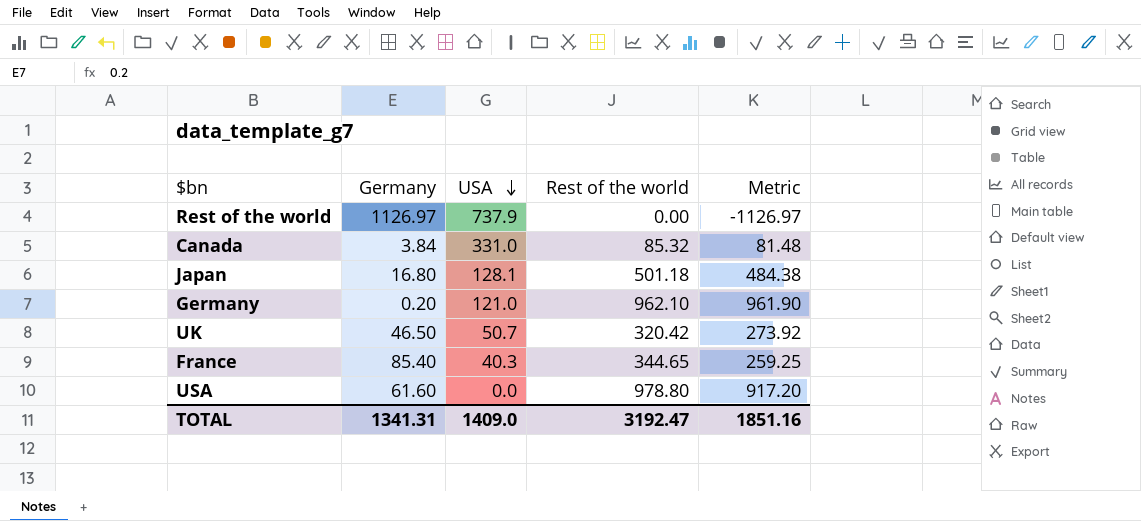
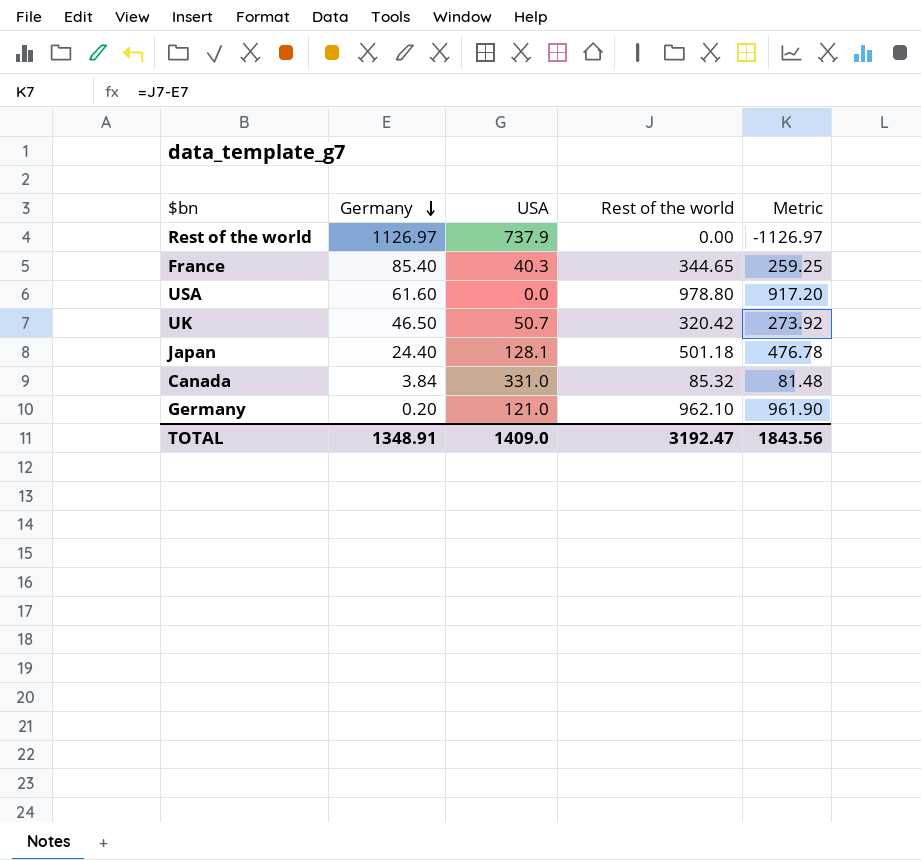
row order: USA descending -> Germany descending
Japan | Germany: 16.80 -> 24.40
Japan | Metric: 484.38 -> 476.78
TOTAL | Germany: 1341.31 -> 1348.91
TOTAL | Metric: 1851.16 -> 1843.56

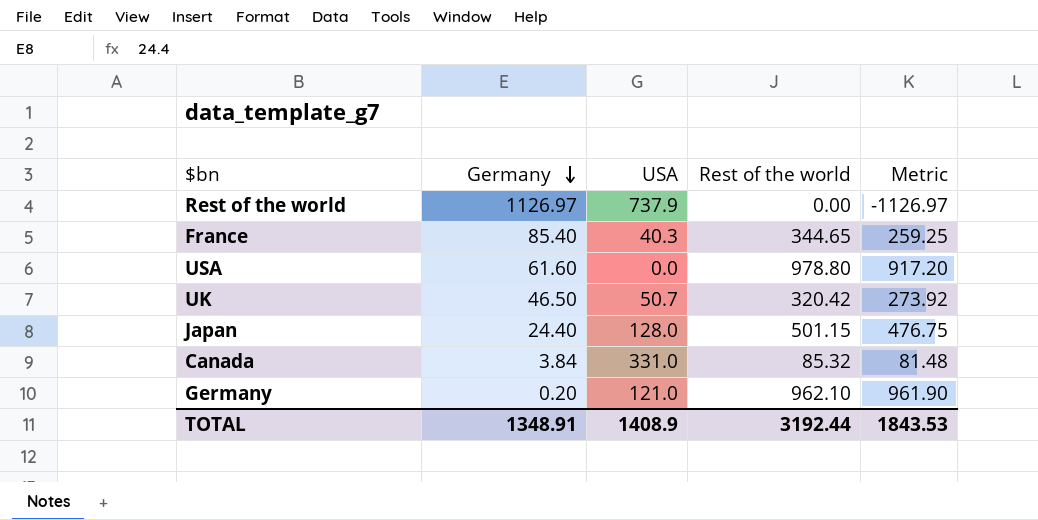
Japan | USA: 128.1 -> 128.0
Japan | Rest of the world: 501.18 -> 501.15
Japan | Metric: 476.78 -> 476.75
TOTAL | USA: 1409.0 -> 1408.9
TOTAL | Rest of the world: 3192.47 -> 3192.44
TOTAL | Metric: 1843.56 -> 1843.53

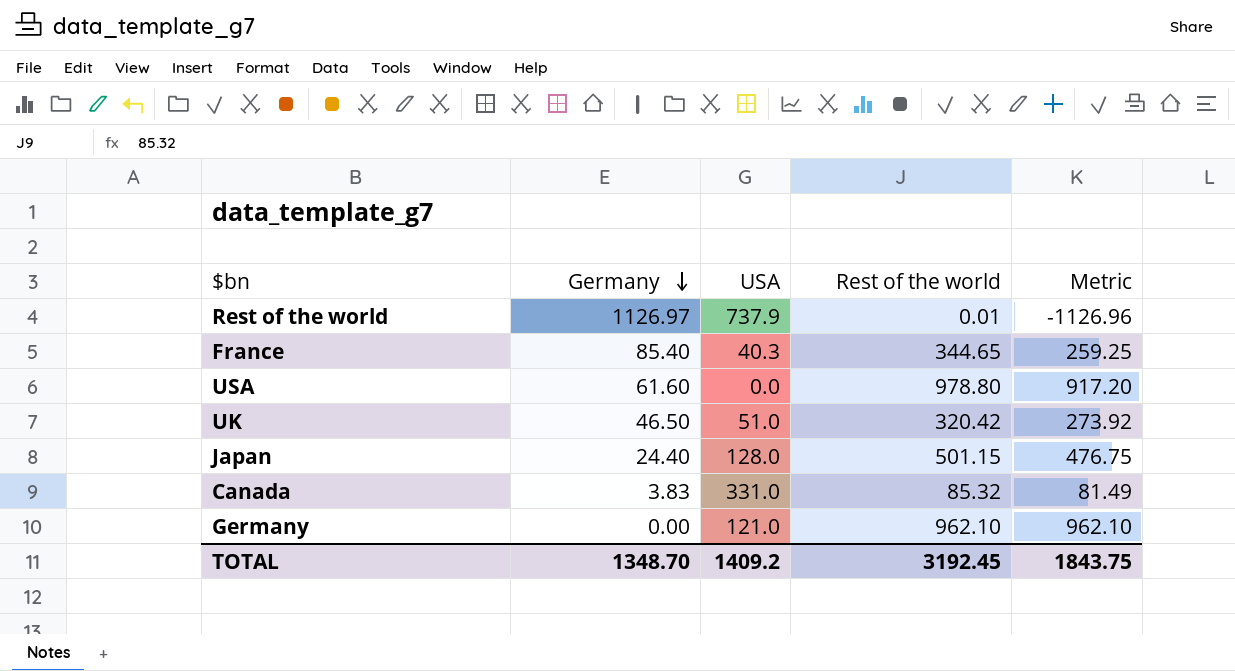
Rest of the world | Rest of the world: 0.00 -> 0.01
Rest of the world | Metric: -1126.97 -> -1126.96
UK | USA: 50.7 -> 51.0
Canada | Germany: 3.84 -> 3.83
Canada | Metric: 81.48 -> 81.49
Germany | Germany: 0.20 -> 0.00
Germany | Metric: 961.90 -> 962.10
TOTAL | Germany: 1348.91 -> 1348.70
TOTAL | USA: 1408.9 -> 1409.2
TOTAL | Rest of the world: 3192.44 -> 3192.45
TOTAL | Metric: 1843.53 -> 1843.75

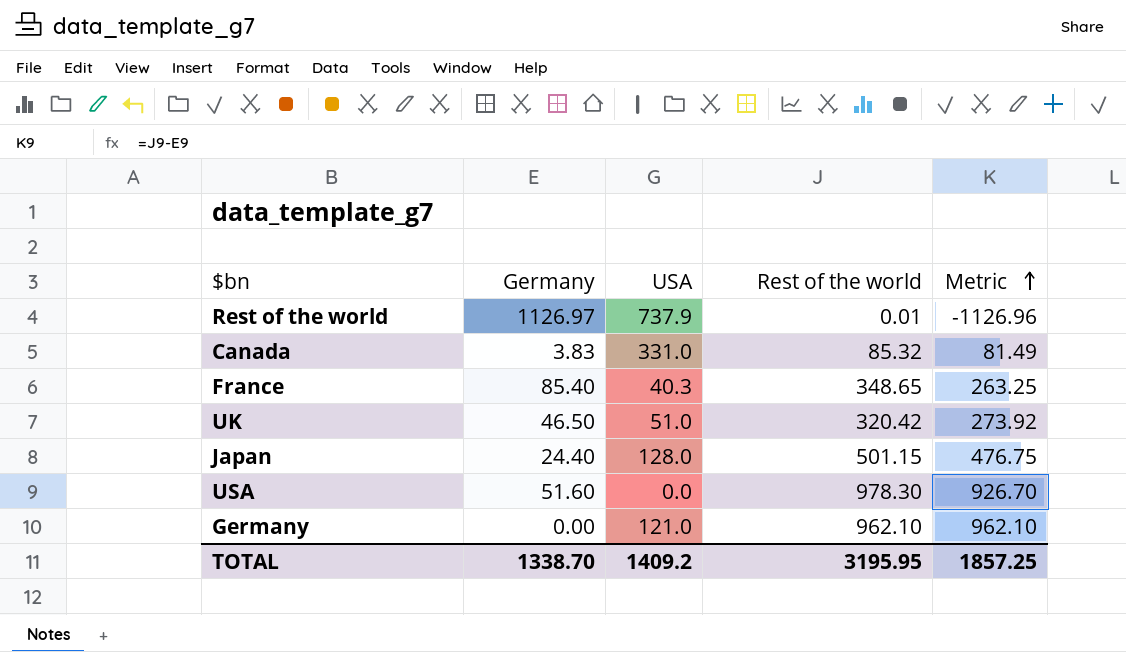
row order: Germany descending -> Metric ascending
France | Rest of the world: 344.65 -> 348.65
France | Metric: 259.25 -> 263.25
USA | Germany: 61.60 -> 51.60
USA | Rest of the world: 978.80 -> 978.30
USA | Metric: 917.20 -> 926.70
TOTAL | Germany: 1348.70 -> 1338.70
TOTAL | Rest of the world: 3192.45 -> 3195.95
TOTAL | Metric: 1843.75 -> 1857.25

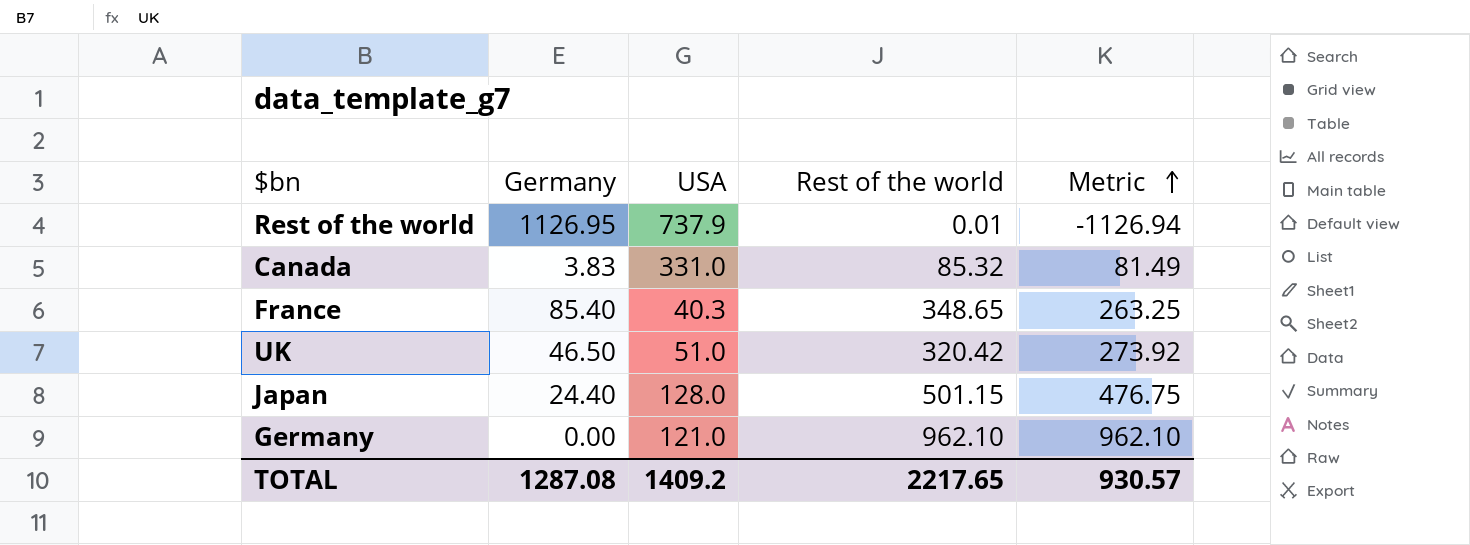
row USA: 51.60 | 0.0 | 978.30 | 926.70 -> none
Rest of the world | Germany: 1126.97 -> 1126.95
Rest of the world | Metric: -1126.96 -> -1126.94
TOTAL | Germany: 1338.70 -> 1287.08
TOTAL | Rest of the world: 3195.95 -> 2217.65
TOTAL | Metric: 1857.25 -> 930.57

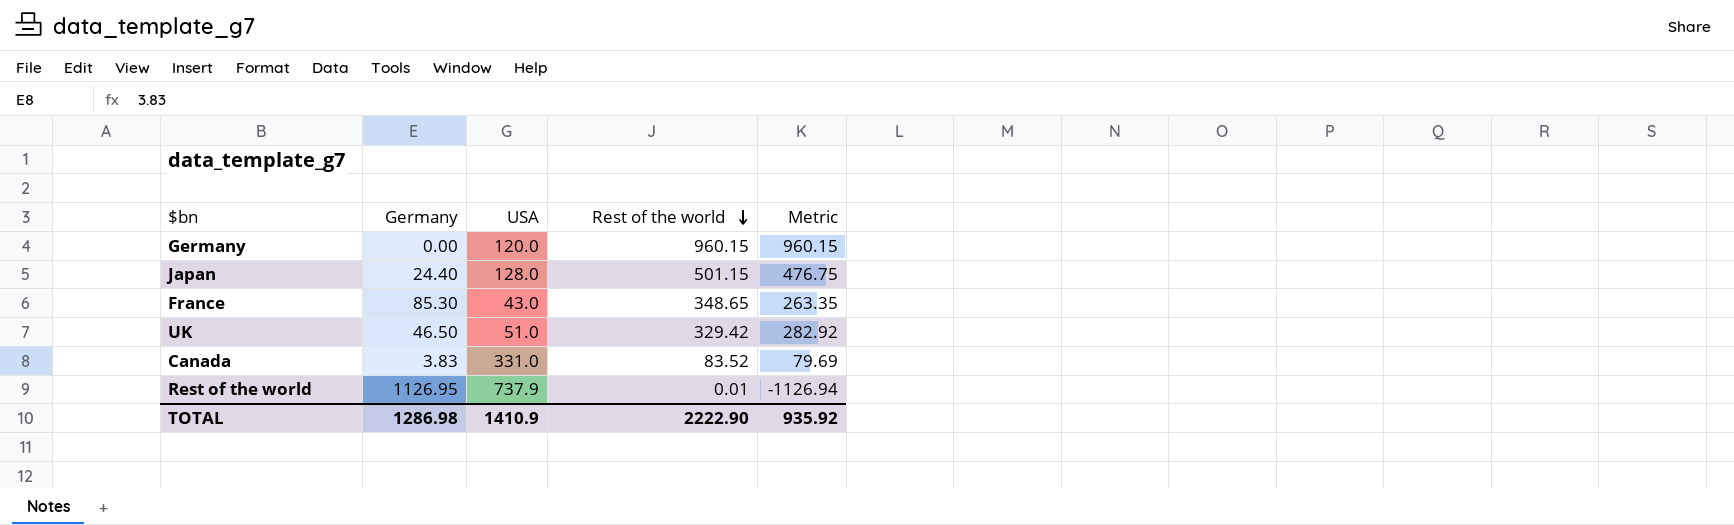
row order: Metric ascending -> Rest of the world descending
Germany | USA: 121.0 -> 120.0
Germany | Rest of the world: 962.10 -> 960.15
Germany | Metric: 962.10 -> 960.15
France | Germany: 85.40 -> 85.30
France | USA: 40.3 -> 43.0
France | Metric: 263.25 -> 263.35
UK | Rest of the world: 320.42 -> 329.42
UK | Metric: 273.92 -> 282.92
Canada | Rest of the world: 85.32 -> 83.52
Canada | Metric: 81.49 -> 79.69
TOTAL | Germany: 1287.08 -> 1286.98
TOTAL | USA: 1409.2 -> 1410.9
TOTAL | Rest of the world: 2217.65 -> 2222.90
TOTAL | Metric: 930.57 -> 935.92

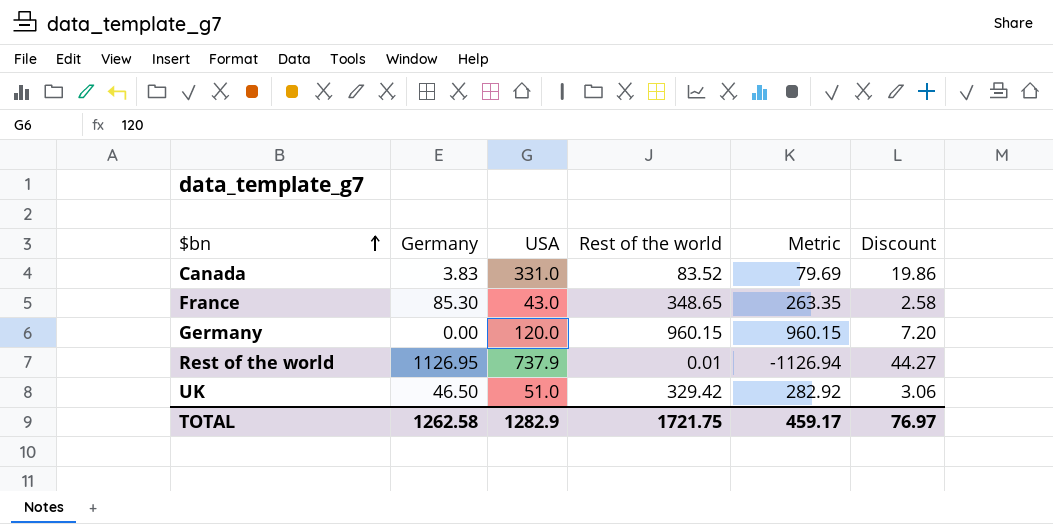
row order: Rest of the world descending -> $bn ascending
column Discount | formula: none -> [USA] * 0.06
row Japan: 24.40 | 128.0 | 501.15 | 476.75 -> none
TOTAL | Germany: 1286.98 -> 1262.58
TOTAL | USA: 1410.9 -> 1282.9
TOTAL | Rest of the world: 2222.90 -> 1721.75
TOTAL | Metric: 935.92 -> 459.17

